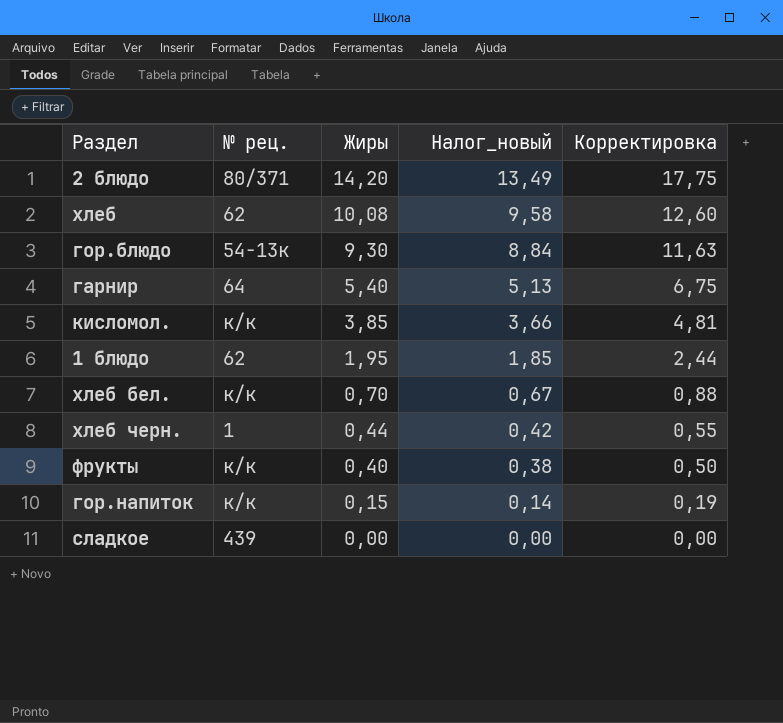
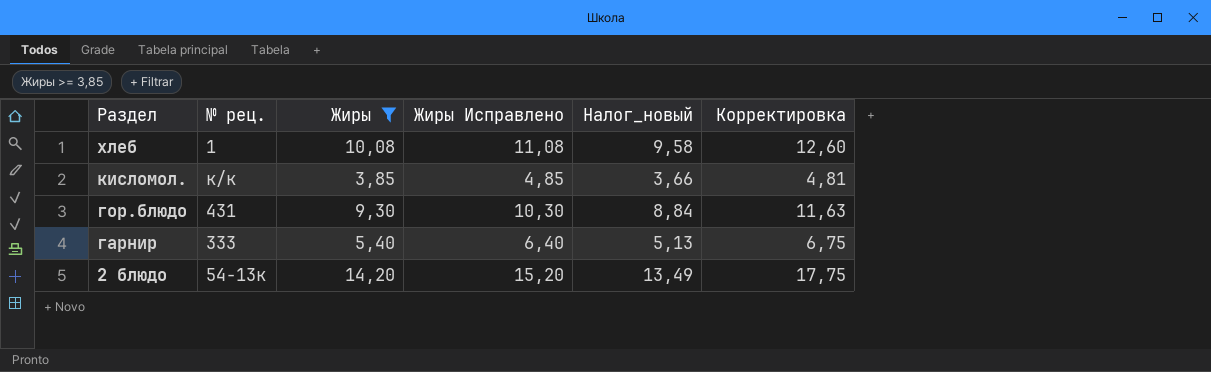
filter: none -> Жиры >= 3,85
row order: Жиры descending -> Раздел descending
column Жиры Исправлено | formula: none -> [Жиры] + 1
хлеб | № рец.: 62 -> 1
гор.блюдо | № рец.: 54-13к -> 431
гарнир | № рец.: 64 -> 333
2 блюдо | № рец.: 80/371 -> 54-13к

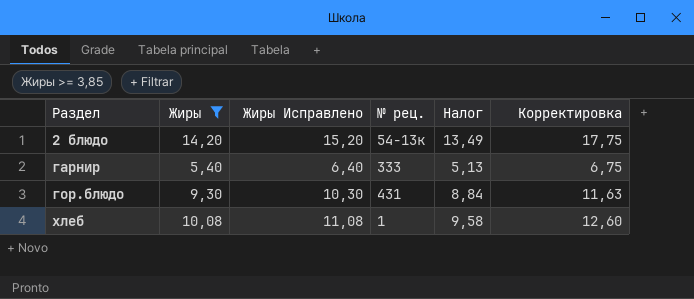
row order: Раздел descending -> Раздел ascending
column № рец. | position: 2 -> 4
column name: Налог_новый -> Налог
row кисломол.: к/к | 3,85 | 4,85 | 3,66 | 4,81 -> none

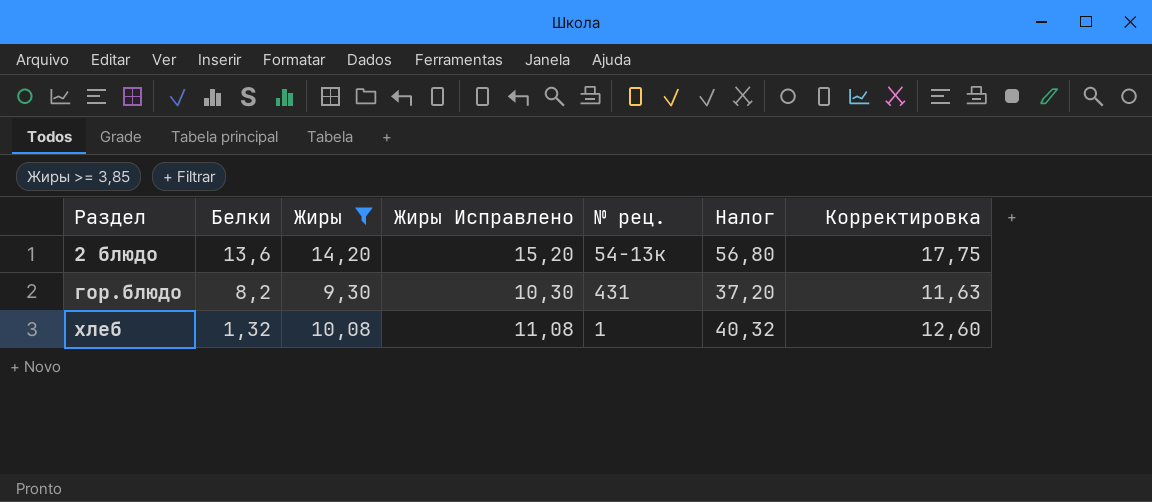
column Белки | position: none -> 2
column Налог | formula: [Жиры] * 0,95 -> [Жиры] * 4
row гарнир: 5,40 | 6,40 | 333 | 5,13 | 6,75 -> none

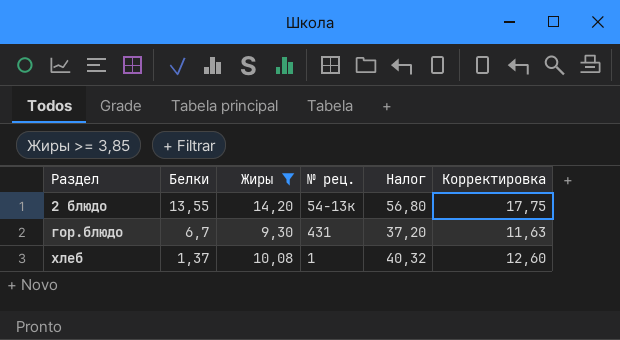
column Жиры Исправлено | formula: [Жиры] + 1 -> none
2 блюдо | Белки: 13,6 -> 13,55
гор.блюдо | Белки: 8,2 -> 6,7
хлеб | Белки: 1,32 -> 1,37

